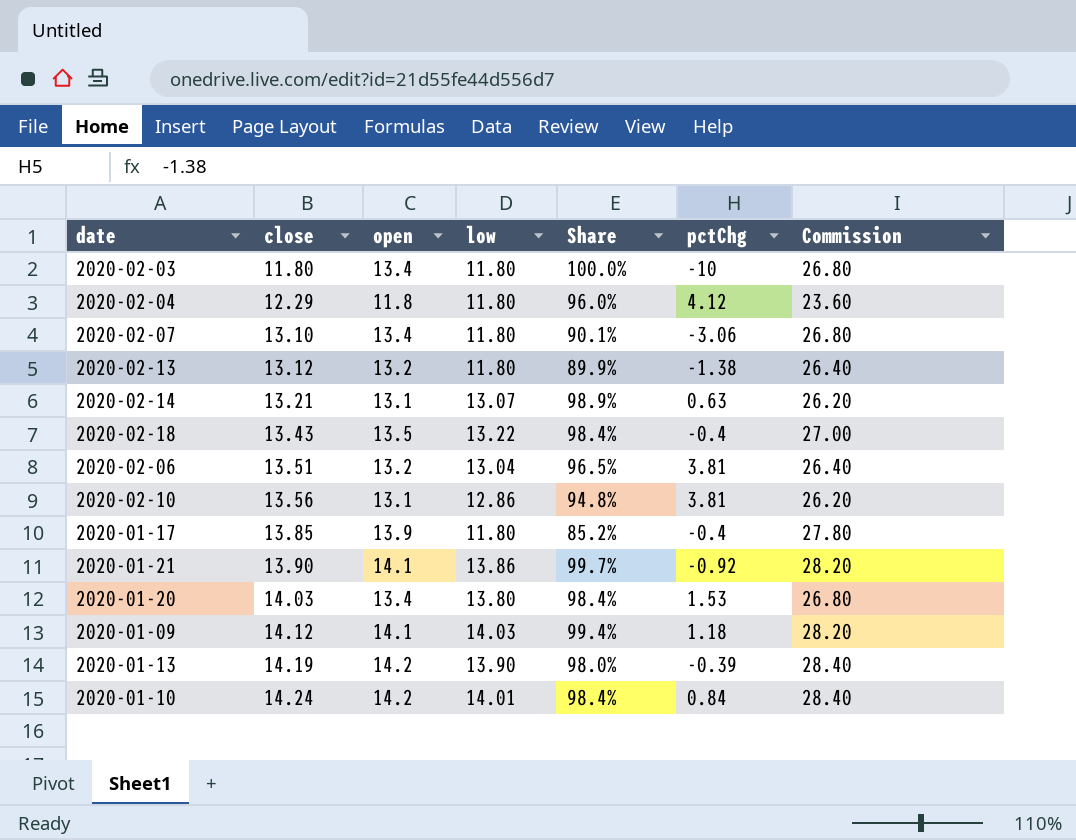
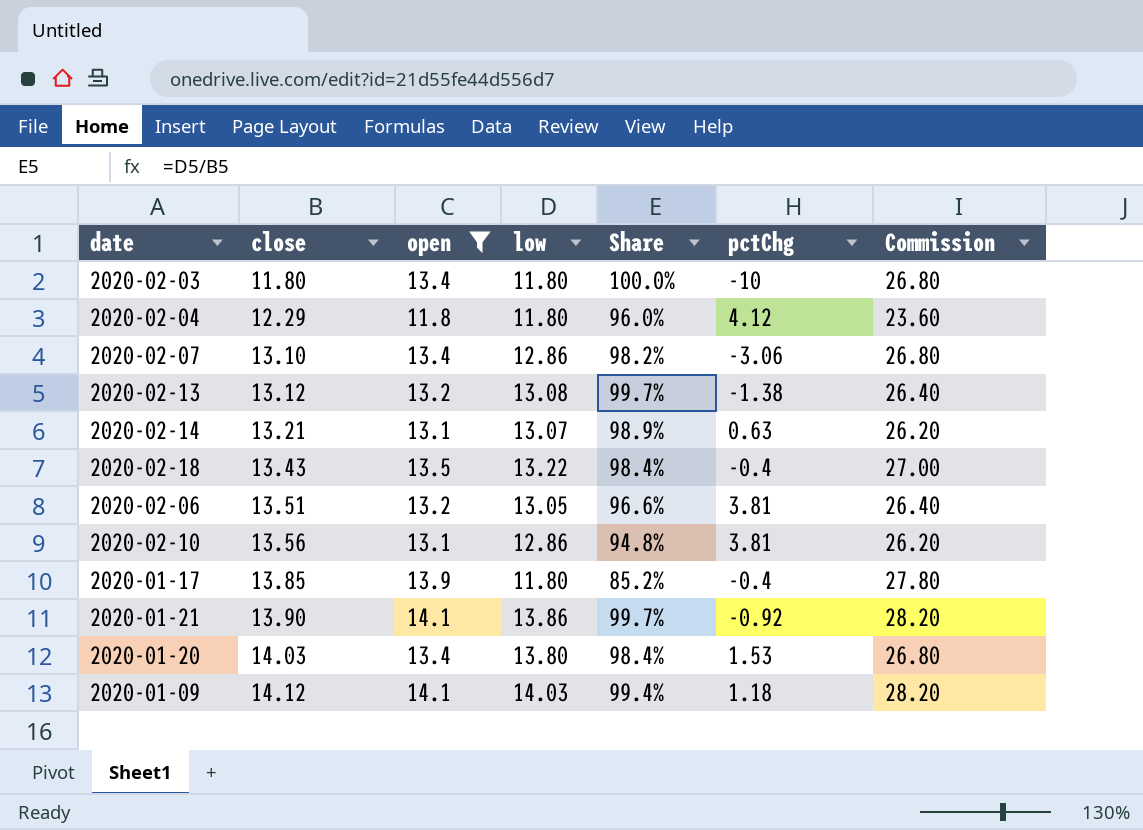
filter: none -> open != 14.2
2020-02-07 | low: 11.80 -> 12.86
2020-02-07 | Share: 90.1% -> 98.2%
2020-02-13 | low: 11.80 -> 13.08
2020-02-13 | Share: 89.9% -> 99.7%
2020-02-06 | low: 13.04 -> 13.05
2020-02-06 | Share: 96.5% -> 96.6%

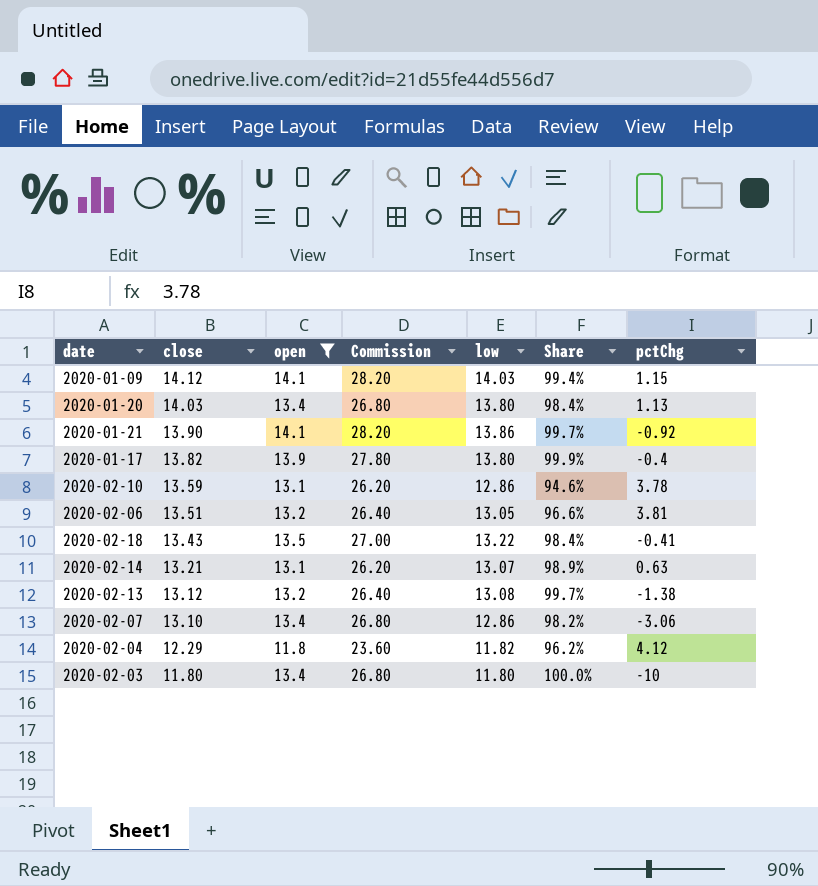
row order: close ascending -> close descending
column Commission | position: 7 -> 4
2020-01-09 | pctChg: 1.18 -> 1.15
2020-01-20 | pctChg: 1.53 -> 1.13
2020-01-17 | close: 13.85 -> 13.82
2020-01-17 | low: 11.80 -> 13.80
2020-01-17 | Share: 85.2% -> 99.9%
2020-02-10 | close: 13.56 -> 13.59
2020-02-10 | Share: 94.8% -> 94.6%
2020-02-10 | pctChg: 3.81 -> 3.78
2020-02-18 | pctChg: -0.4 -> -0.41
2020-02-04 | low: 11.80 -> 11.82
2020-02-04 | Share: 96.0% -> 96.2%

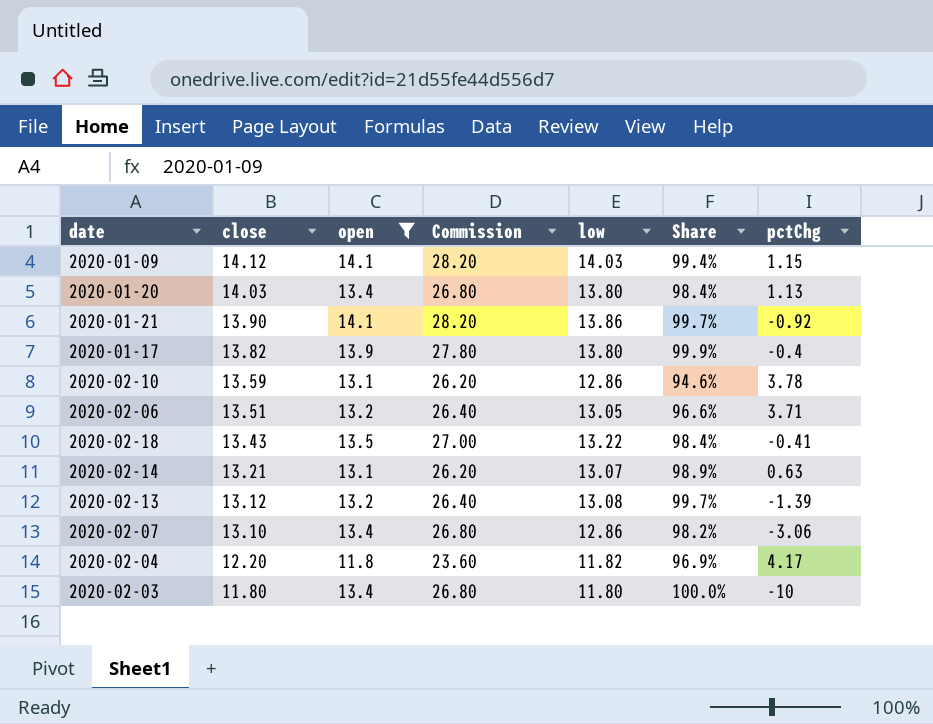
2020-02-06 | pctChg: 3.81 -> 3.71
2020-02-13 | pctChg: -1.38 -> -1.39
2020-02-04 | close: 12.29 -> 12.20
2020-02-04 | Share: 96.2% -> 96.9%
2020-02-04 | pctChg: 4.12 -> 4.17

